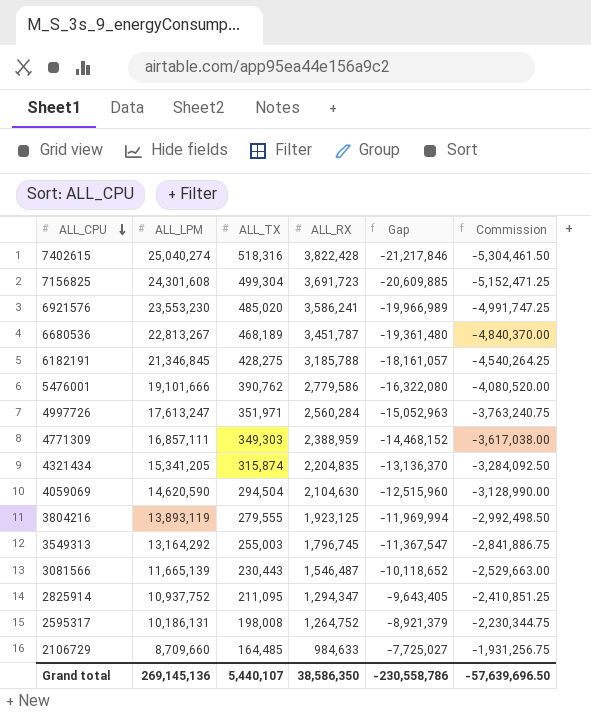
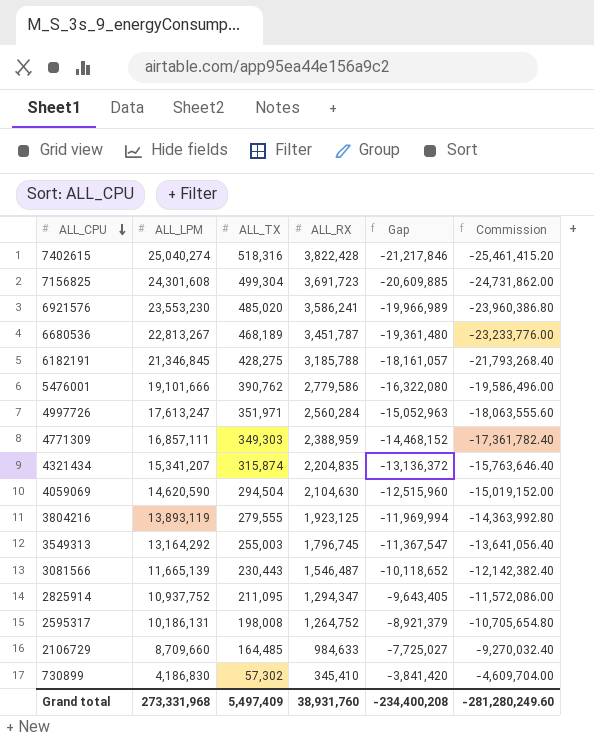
column Commission | formula: [Gap] * 0.25 -> [Gap] * 1.2
4321434 | ALL_LPM: 15,341,205 -> 15,341,207
4321434 | Gap: -13,136,370 -> -13,136,372
row 730899: none -> 4,186,830 | 57,302 | 345,410 | -3,841,420 | -4,609,704.00
Grand total | ALL_LPM: 269,145,136 -> 273,331,968
Grand total | ALL_TX: 5,440,107 -> 5,497,409
Grand total | ALL_RX: 38,586,350 -> 38,931,760
Grand total | Gap: -230,558,786 -> -234,400,208
Grand total | Commission: -57,639,696.50 -> -281,280,249.60

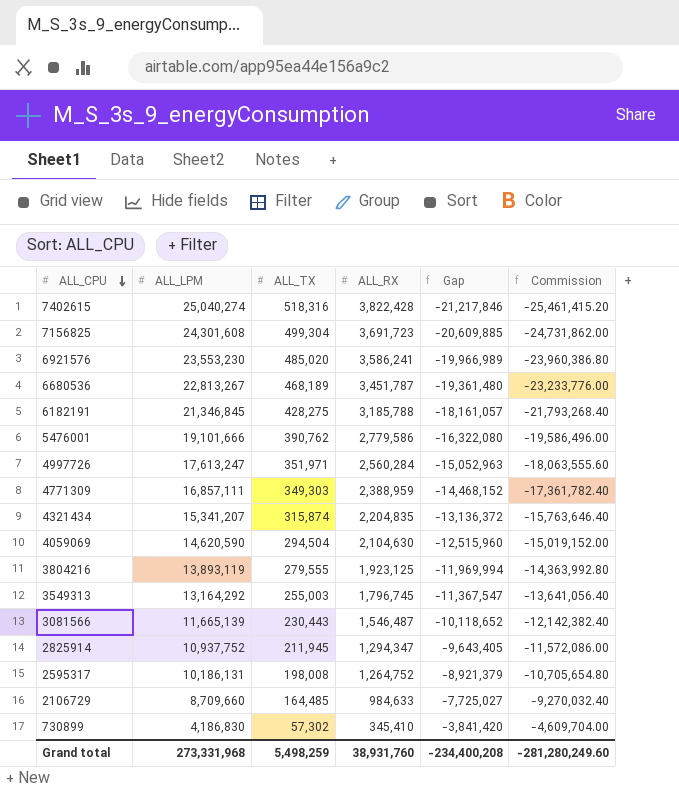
2825914 | ALL_TX: 211,095 -> 211,945
Grand total | ALL_TX: 5,497,409 -> 5,498,259

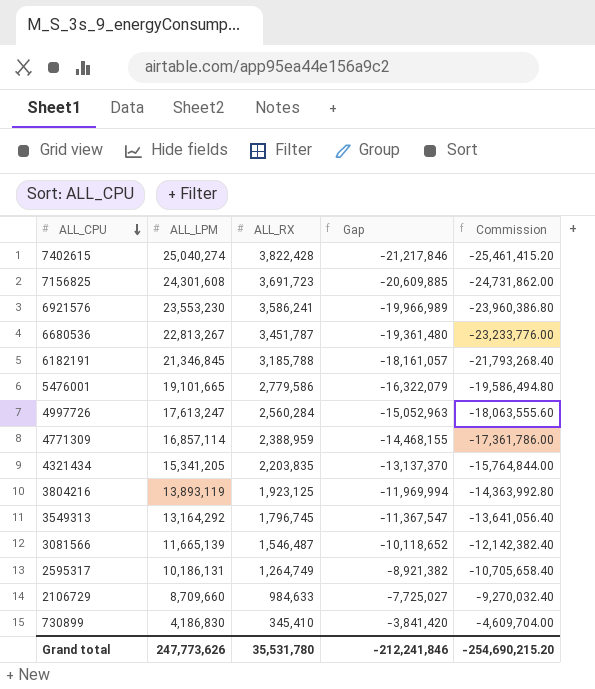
column ALL_TX | position: 3 -> none
row 4059069: 14,620,590 | 294,504 | 2,104,630 | -12,515,960 | -15,019,152.00 -> none
row 2825914: 10,937,752 | 211,945 | 1,294,347 | -9,643,405 | -11,572,086.00 -> none
5476001 | ALL_LPM: 19,101,666 -> 19,101,665
5476001 | Gap: -16,322,080 -> -16,322,079
5476001 | Commission: -19,586,496.00 -> -19,586,494.80
4771309 | ALL_LPM: 16,857,111 -> 16,857,114
4771309 | Gap: -14,468,152 -> -14,468,155
4771309 | Commission: -17,361,782.40 -> -17,361,786.00
4321434 | ALL_LPM: 15,341,207 -> 15,341,205
4321434 | ALL_RX: 2,204,835 -> 2,203,835
4321434 | Gap: -13,136,372 -> -13,137,370
4321434 | Commission: -15,763,646.40 -> -15,764,844.00
2595317 | ALL_RX: 1,264,752 -> 1,264,749
2595317 | Gap: -8,921,379 -> -8,921,382
2595317 | Commission: -10,705,654.80 -> -10,705,658.40
Grand total | ALL_LPM: 273,331,968 -> 247,773,626
Grand total | ALL_RX: 38,931,760 -> 35,531,780
Grand total | Gap: -234,400,208 -> -212,241,846
Grand total | Commission: -281,280,249.60 -> -254,690,215.20

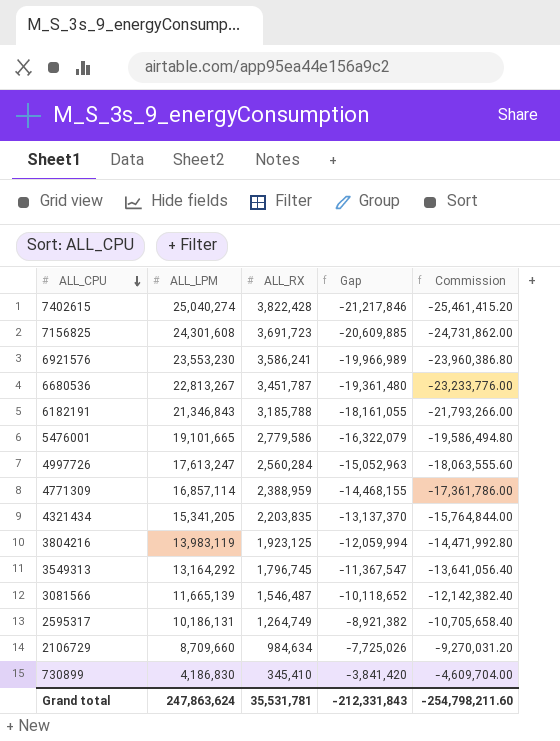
6182191 | ALL_LPM: 21,346,845 -> 21,346,843
6182191 | Gap: -18,161,057 -> -18,161,055
6182191 | Commission: -21,793,268.40 -> -21,793,266.00
3804216 | ALL_LPM: 13,893,119 -> 13,983,119
3804216 | Gap: -11,969,994 -> -12,059,994
3804216 | Commission: -14,363,992.80 -> -14,471,992.80
2106729 | ALL_RX: 984,633 -> 984,634
2106729 | Gap: -7,725,027 -> -7,725,026
2106729 | Commission: -9,270,032.40 -> -9,270,031.20
Grand total | ALL_LPM: 247,773,626 -> 247,863,624
Grand total | ALL_RX: 35,531,780 -> 35,531,781
Grand total | Gap: -212,241,846 -> -212,331,843
Grand total | Commission: -254,690,215.20 -> -254,798,211.60

